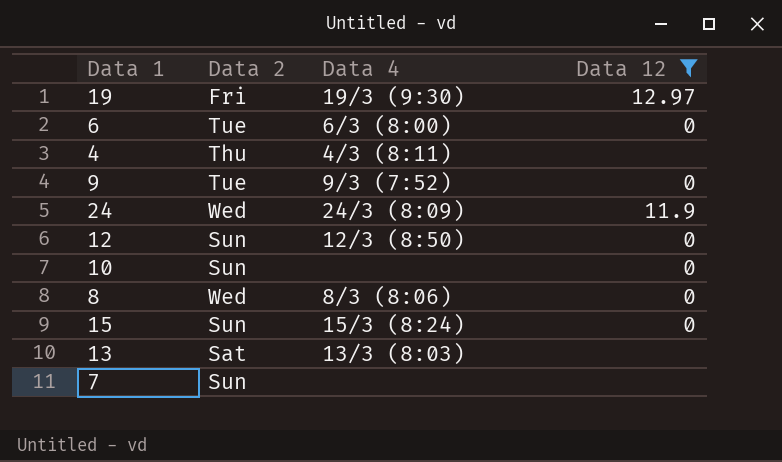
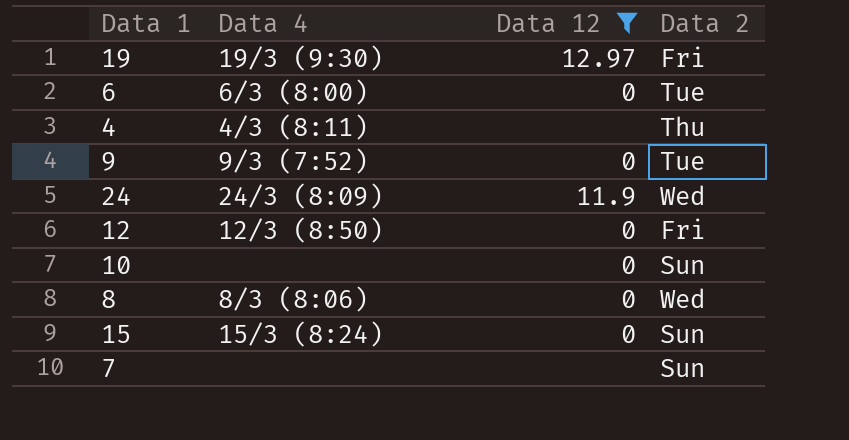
column Data 2 | position: 2 -> 4
row 13: Sat | 13/3 (8:03) | none -> none
12 | Data 2: Sun -> Fri

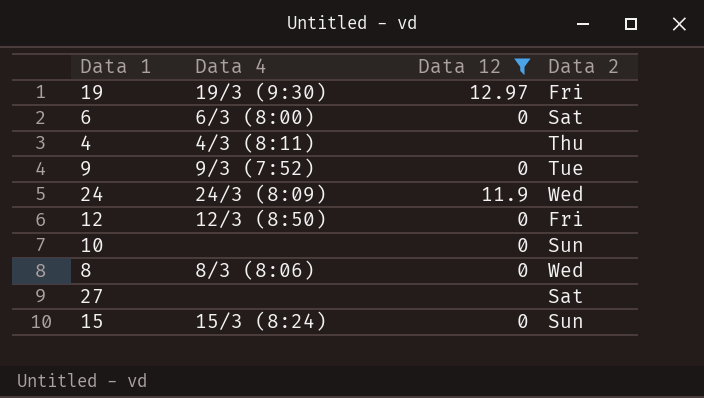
row 7: none | none | Sun -> none
6 | Data 2: Tue -> Sat
row 27: none -> none | none | Sat

